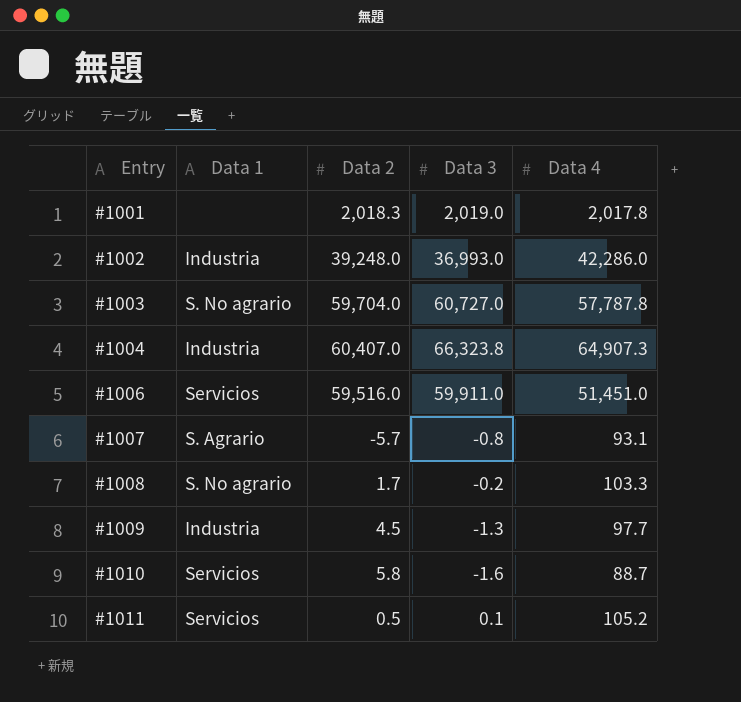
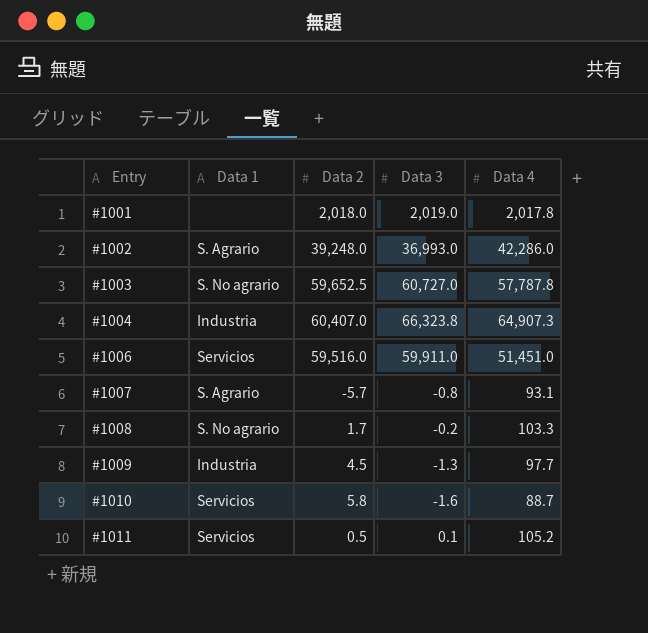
#1001 | Data 2: 2,018.3 -> 2,018.0
#1002 | Data 1: Industria -> S. Agrario
#1003 | Data 2: 59,704.0 -> 59,652.5

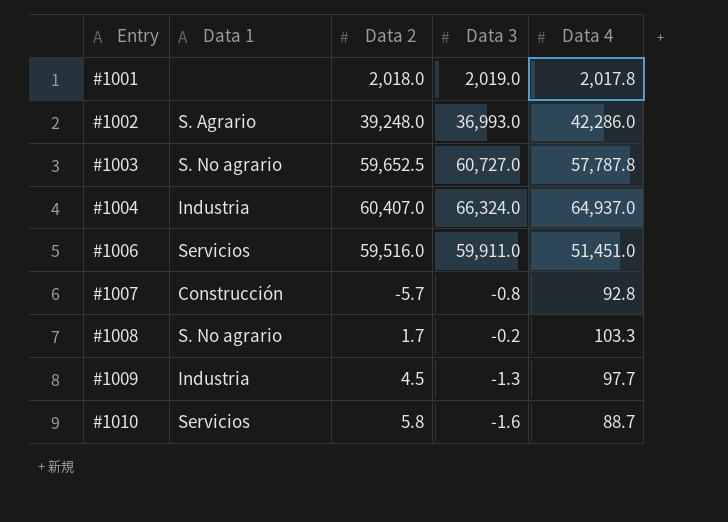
row #1011: Servicios | 0.5 | 0.1 | 105.2 -> none
#1004 | Data 3: 66,323.8 -> 66,324.0
#1004 | Data 4: 64,907.3 -> 64,937.0
#1007 | Data 1: S. Agrario -> Construcción
#1007 | Data 4: 93.1 -> 92.8

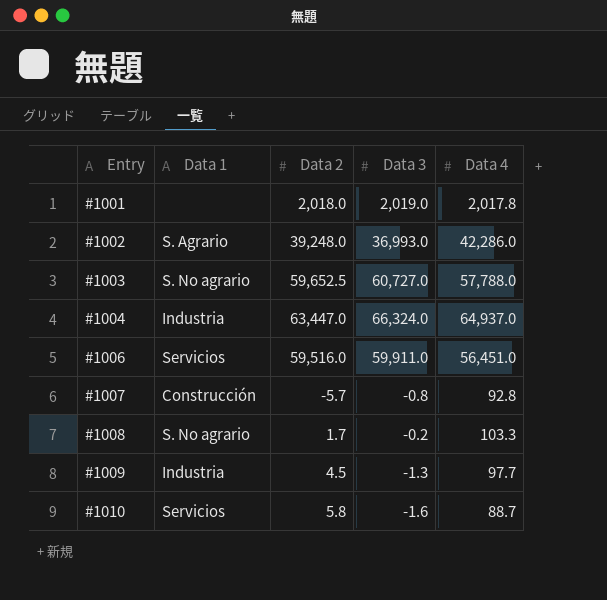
#1003 | Data 4: 57,787.8 -> 57,788.0
#1004 | Data 2: 60,407.0 -> 63,447.0
#1006 | Data 4: 51,451.0 -> 56,451.0

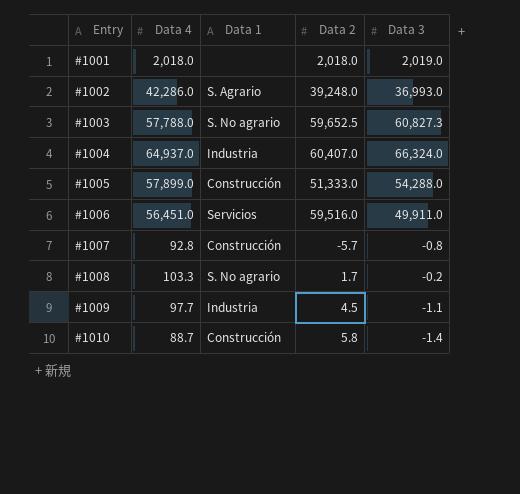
column Data 4 | position: 5 -> 2
#1001 | Data 4: 2,017.8 -> 2,018.0
#1003 | Data 3: 60,727.0 -> 60,827.3
#1004 | Data 2: 63,447.0 -> 60,407.0
row #1005: none -> 57,899.0 | Construcción | 51,333.0 | 54,288.0
#1006 | Data 3: 59,911.0 -> 49,911.0
#1009 | Data 3: -1.3 -> -1.1
#1010 | Data 1: Servicios -> Construcción
#1010 | Data 3: -1.6 -> -1.4

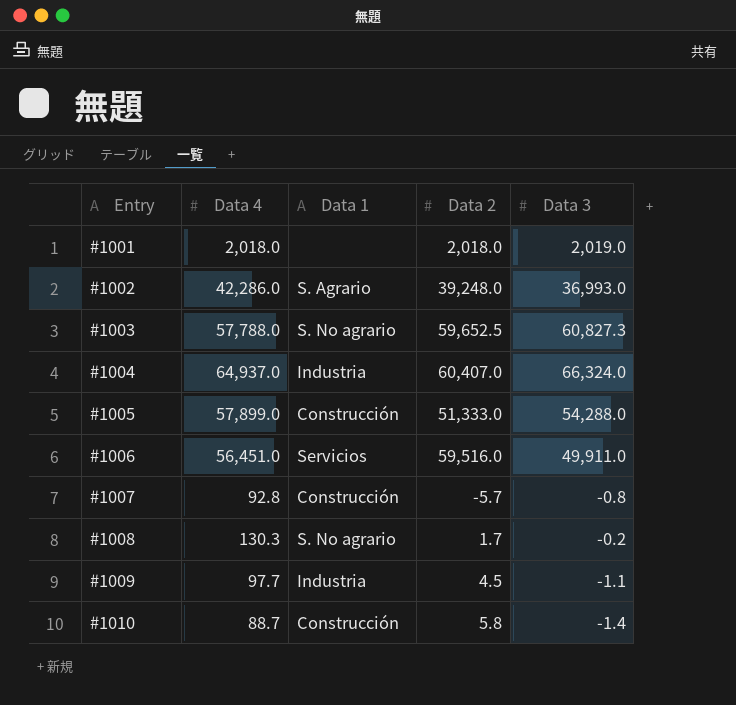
#1008 | Data 4: 103.3 -> 130.3

